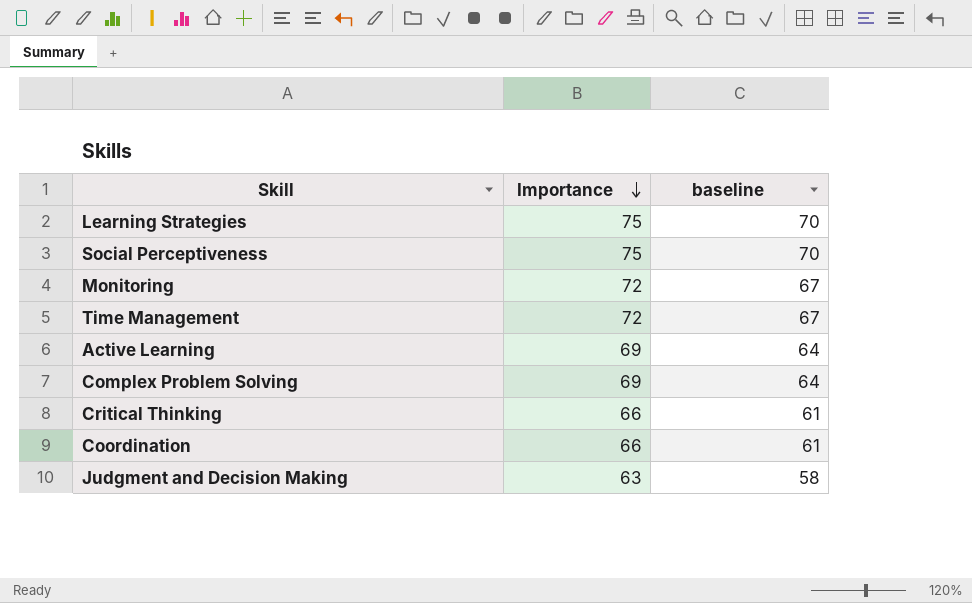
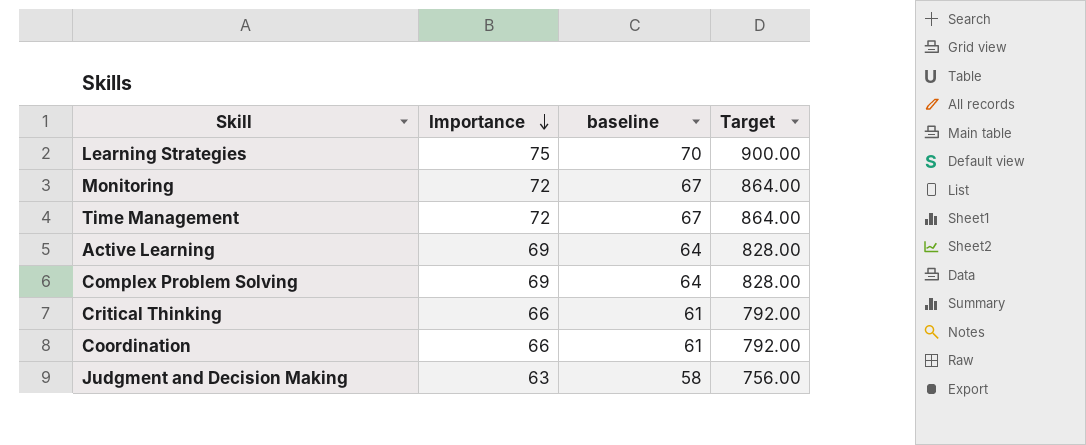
column Target | formula: none -> [Importance] * 12
row Social Perceptiveness: 75 | 70 -> none

